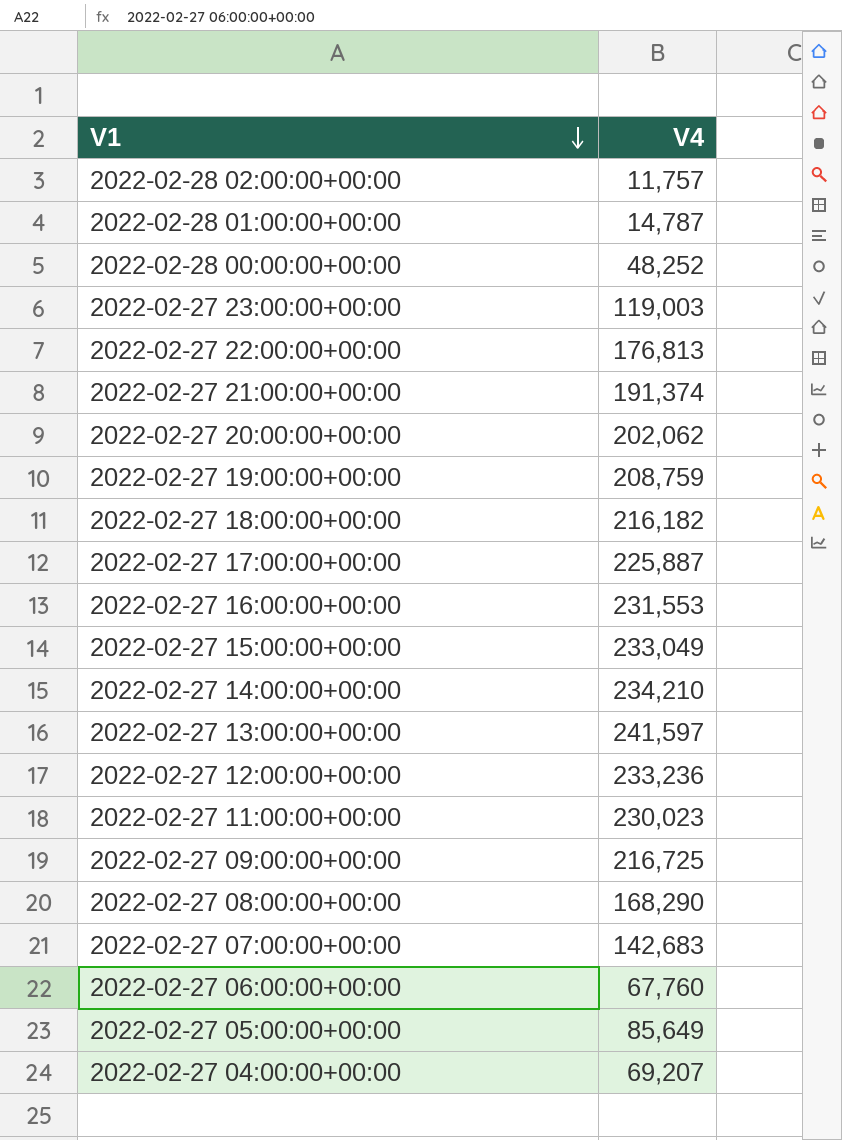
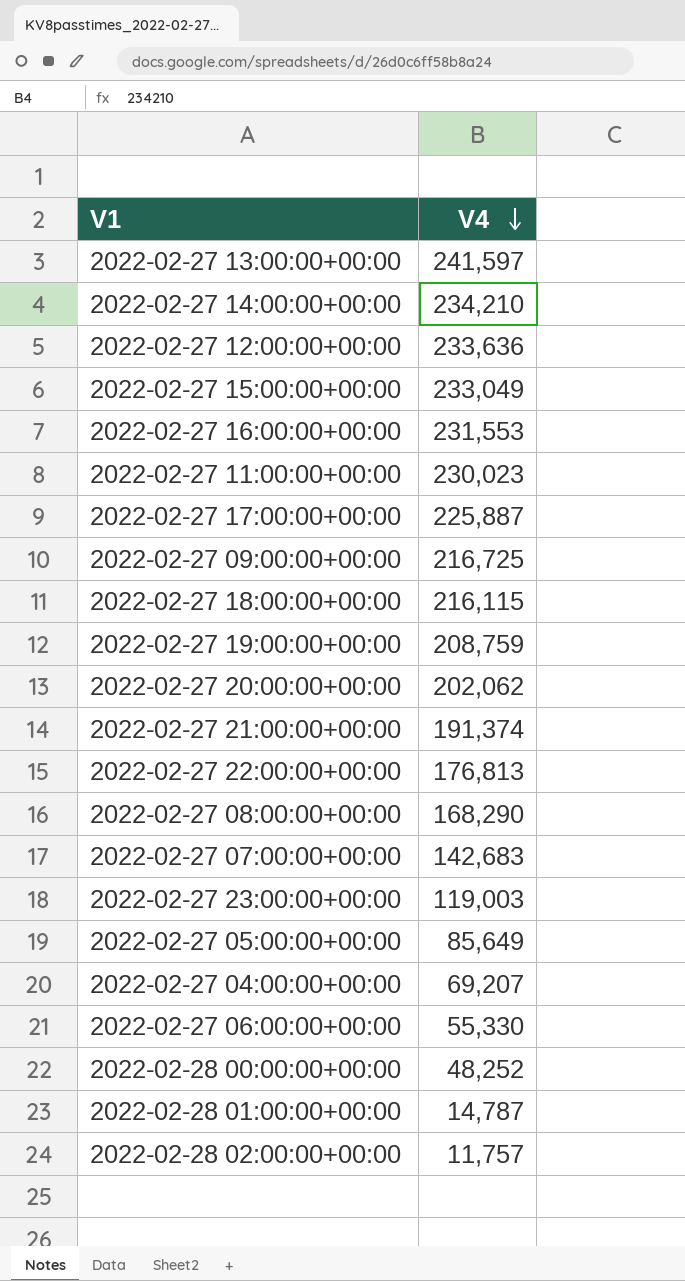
row order: V1 descending -> V4 descending
2022-02-27 12:00:00+00:00 | V4: 233,236 -> 233,636
2022-02-27 18:00:00+00:00 | V4: 216,182 -> 216,115
2022-02-27 06:00:00+00:00 | V4: 67,760 -> 55,330

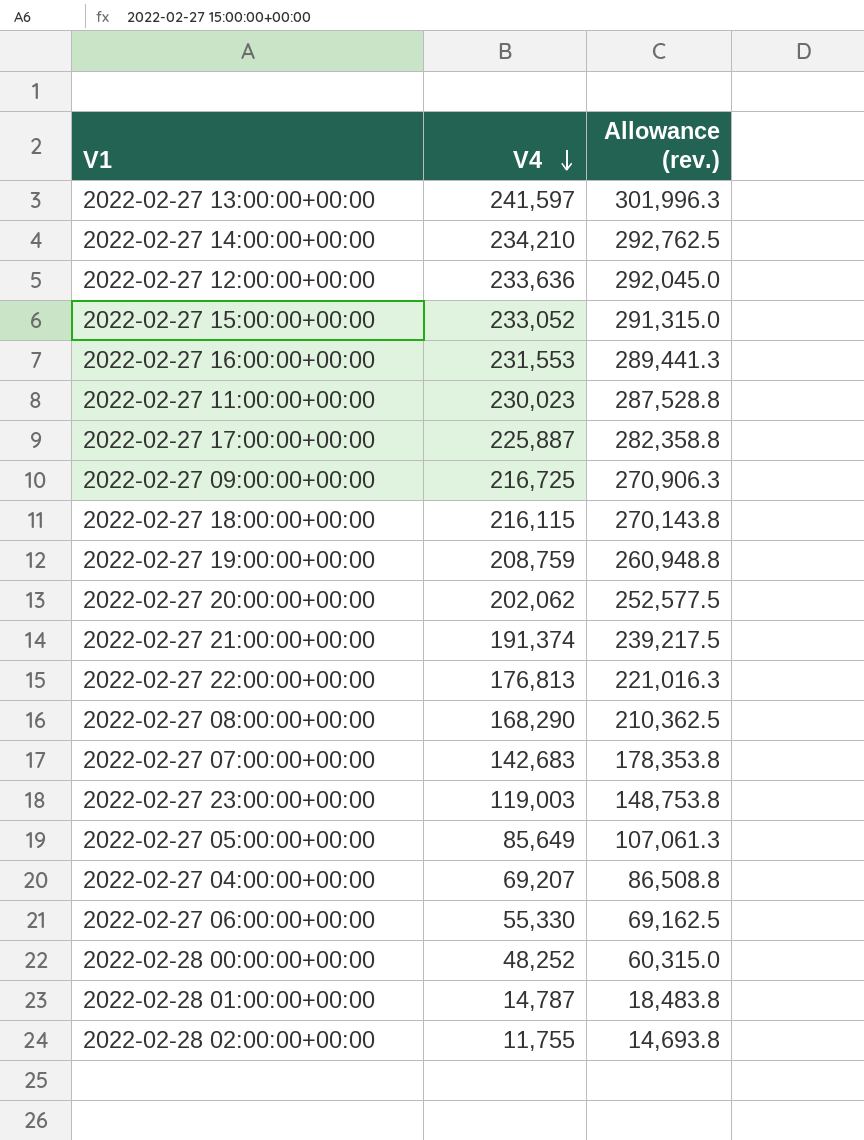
column Allowance (rev.) | formula: none -> [V4] * 1.25
2022-02-27 15:00:00+00:00 | V4: 233,049 -> 233,052
2022-02-28 02:00:00+00:00 | V4: 11,757 -> 11,755

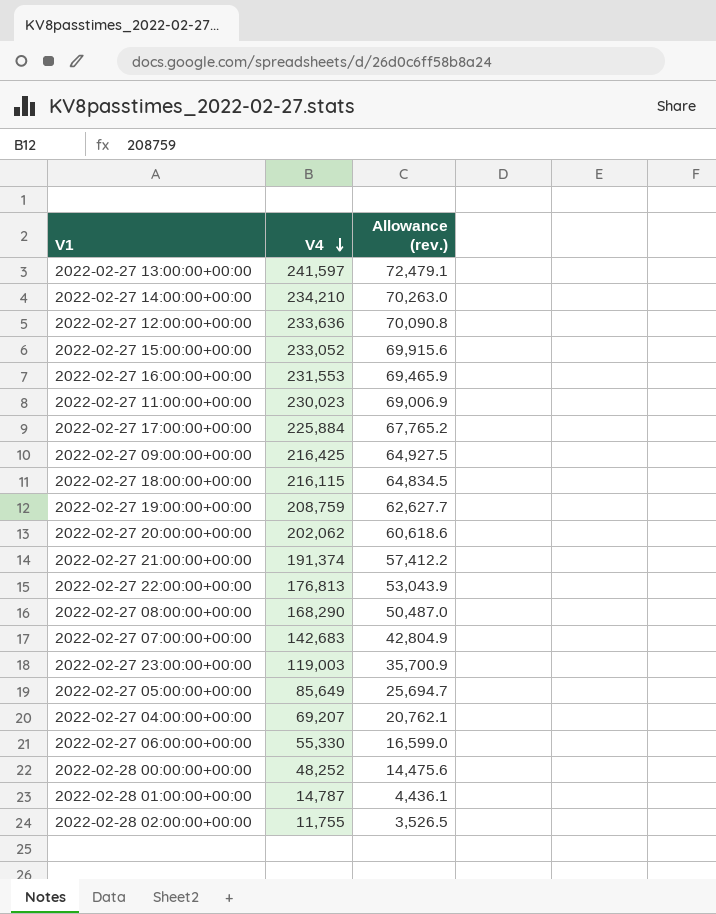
column Allowance (rev.) | formula: [V4] * 1.25 -> [V4] * 0.3
2022-02-27 17:00:00+00:00 | V4: 225,887 -> 225,884
2022-02-27 09:00:00+00:00 | V4: 216,725 -> 216,425

